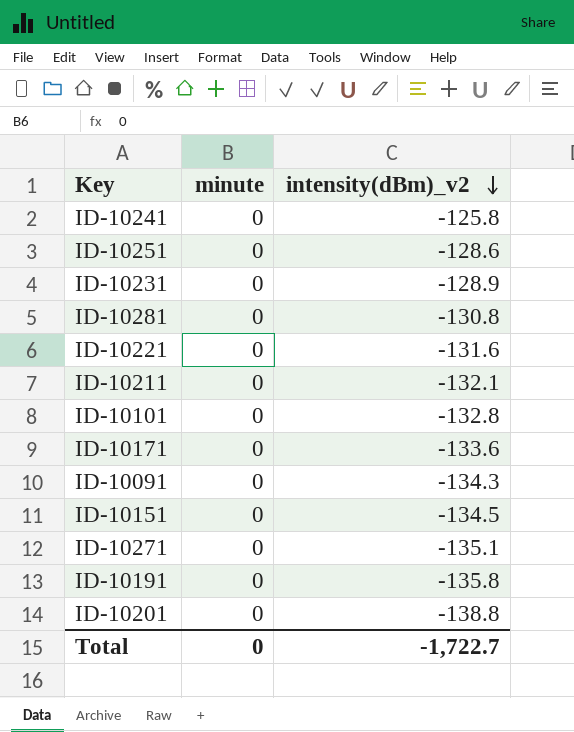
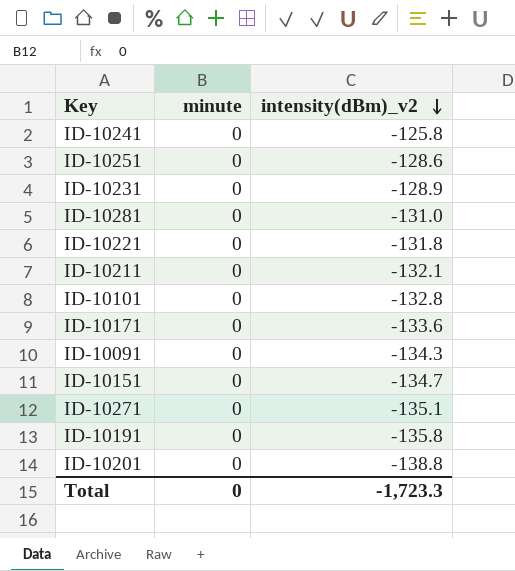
ID-10281 | intensity(dBm)_v2: -130.8 -> -131.0
ID-10221 | intensity(dBm)_v2: -131.6 -> -131.8
ID-10151 | intensity(dBm)_v2: -134.5 -> -134.7
Total | intensity(dBm)_v2: -1,722.7 -> -1,723.3

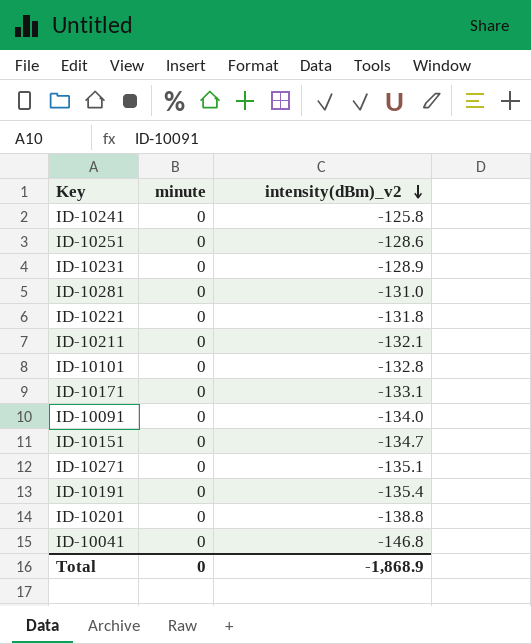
ID-10171 | intensity(dBm)_v2: -133.6 -> -133.1
ID-10091 | intensity(dBm)_v2: -134.3 -> -134.0
ID-10191 | intensity(dBm)_v2: -135.8 -> -135.4
row ID-10041: none -> 0 | -146.8
Total | intensity(dBm)_v2: -1,723.3 -> -1,868.9

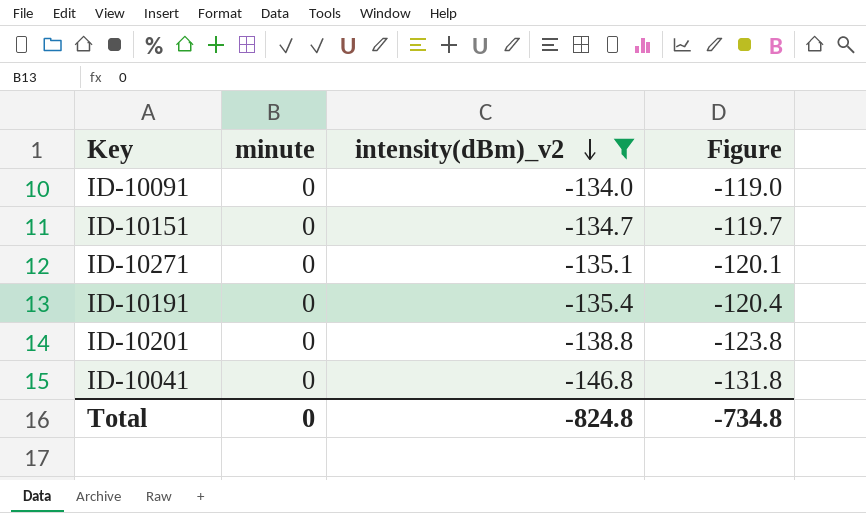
filter: none -> intensity(dBm)_v2 <= -134.0
column Figure | formula: none -> [intensity(dBm)_v2] + 15
Total | intensity(dBm)_v2: -1,868.9 -> -824.8

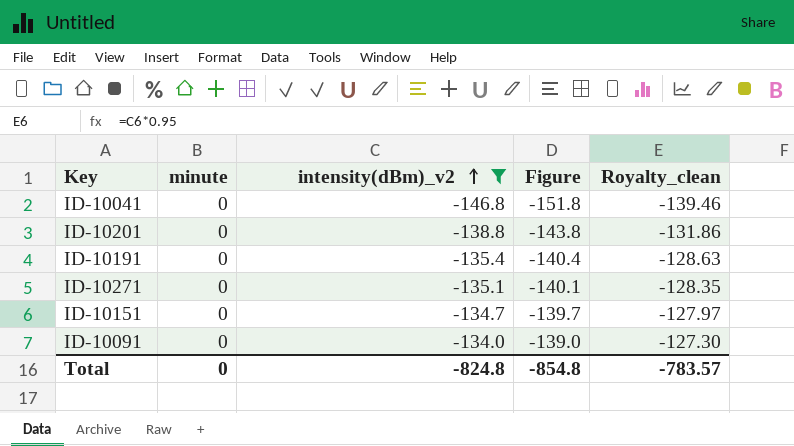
row order: intensity(dBm)_v2 descending -> intensity(dBm)_v2 ascending
column Figure | formula: [intensity(dBm)_v2] + 15 -> [intensity(dBm)_v2] - 5
column Royalty_clean | formula: none -> [intensity(dBm)_v2] * 0.95
Total | Figure: -734.8 -> -854.8

